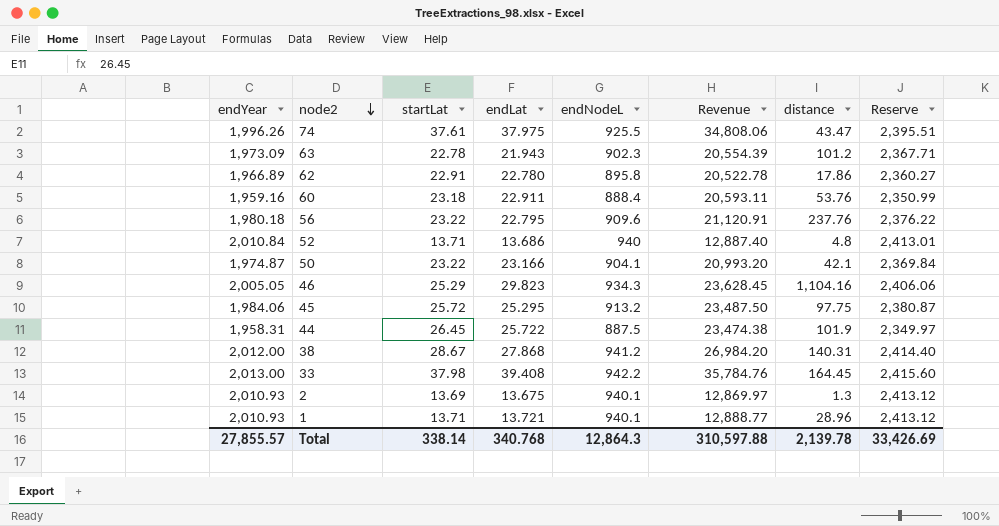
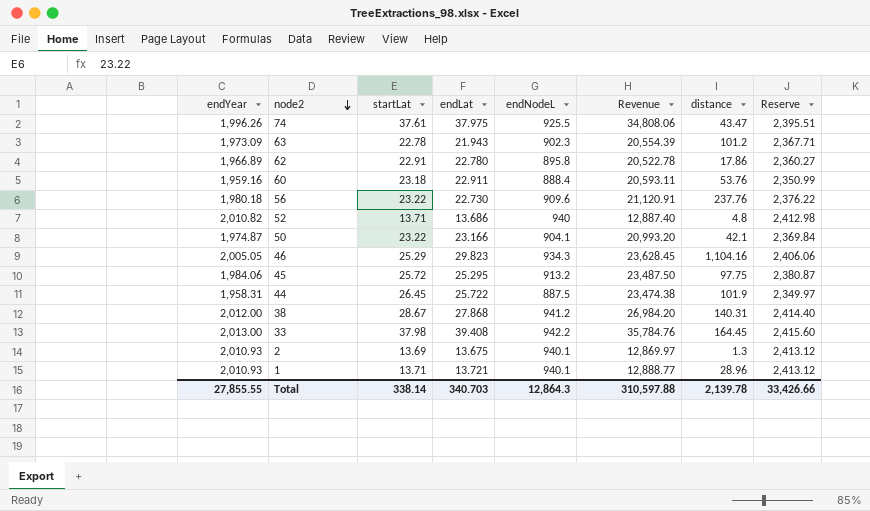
56 | endLat: 22.795 -> 22.730
52 | endYear: 2,010.84 -> 2,010.82
52 | Reserve: 2,413.01 -> 2,412.98
Total | endYear: 27,855.57 -> 27,855.55
Total | endLat: 340.768 -> 340.703
Total | Reserve: 33,426.69 -> 33,426.66

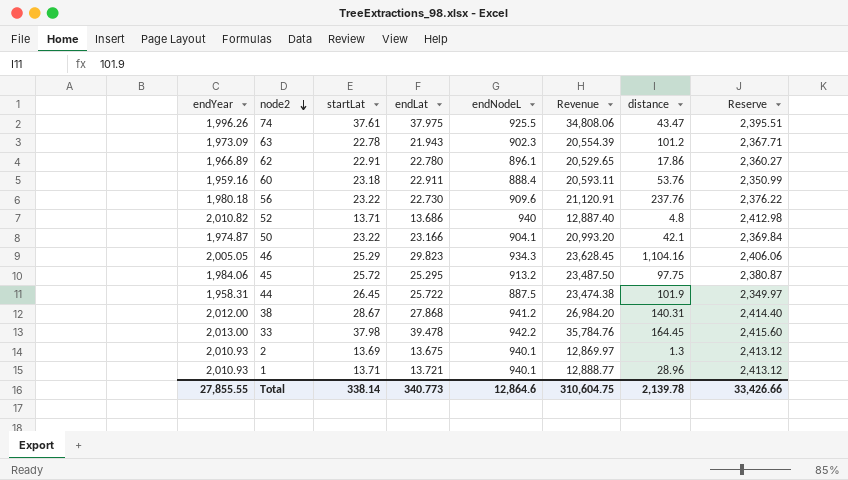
62 | endNodeL: 895.8 -> 896.1
62 | Revenue: 20,522.78 -> 20,529.65
33 | endLat: 39.408 -> 39.478
Total | endLat: 340.703 -> 340.773
Total | endNodeL: 12,864.3 -> 12,864.6
Total | Revenue: 310,597.88 -> 310,604.75

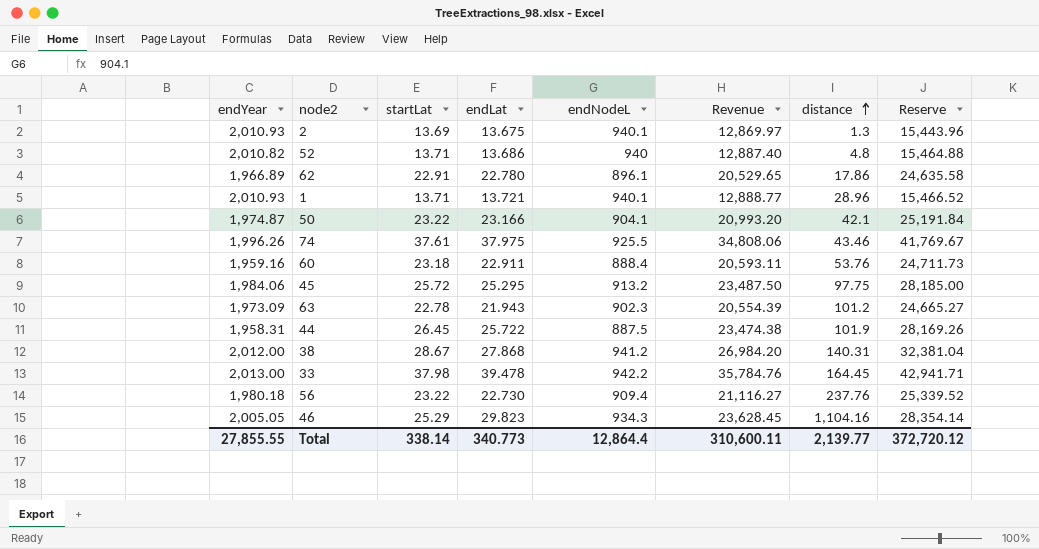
row order: node2 descending -> distance ascending
column Reserve | formula: [endYear] * 1.2 -> [Revenue] * 1.2
74 | distance: 43.47 -> 43.46
56 | endNodeL: 909.6 -> 909.4
56 | Revenue: 21,120.91 -> 21,116.27
Total | endNodeL: 12,864.6 -> 12,864.4
Total | Revenue: 310,604.75 -> 310,600.11
Total | distance: 2,139.78 -> 2,139.77
Total | Reserve: 33,426.66 -> 372,720.12

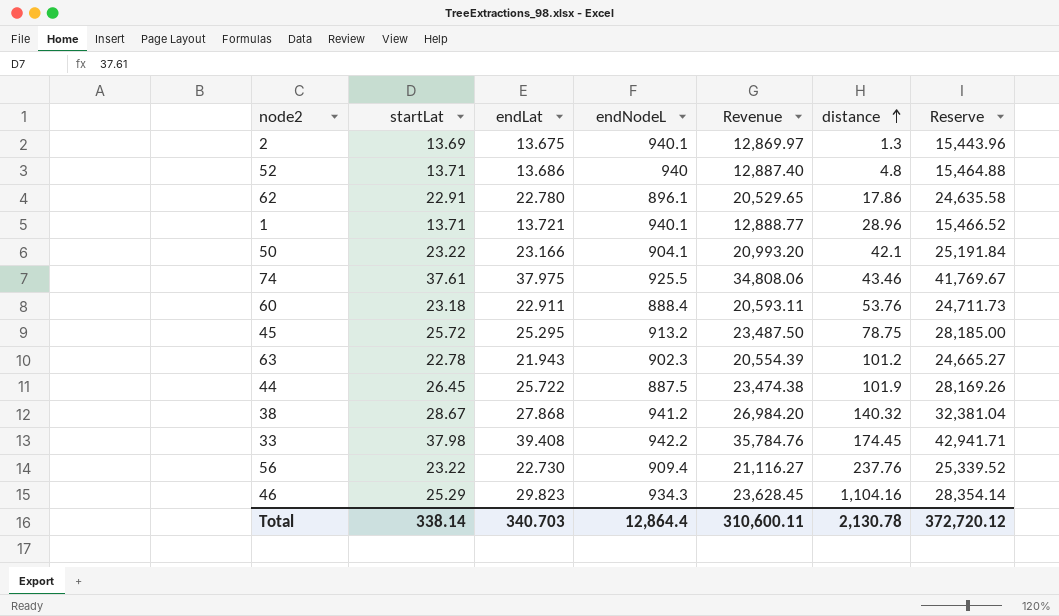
column endYear | position: 1 -> none
45 | distance: 97.75 -> 78.75
38 | distance: 140.31 -> 140.32
33 | endLat: 39.478 -> 39.408
33 | distance: 164.45 -> 174.45
Total | endLat: 340.773 -> 340.703
Total | distance: 2,139.77 -> 2,130.78

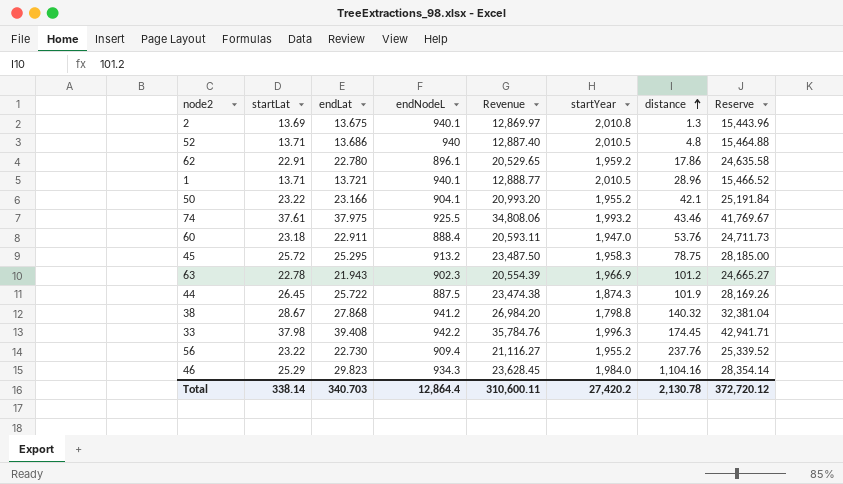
column startYear | position: none -> 6

